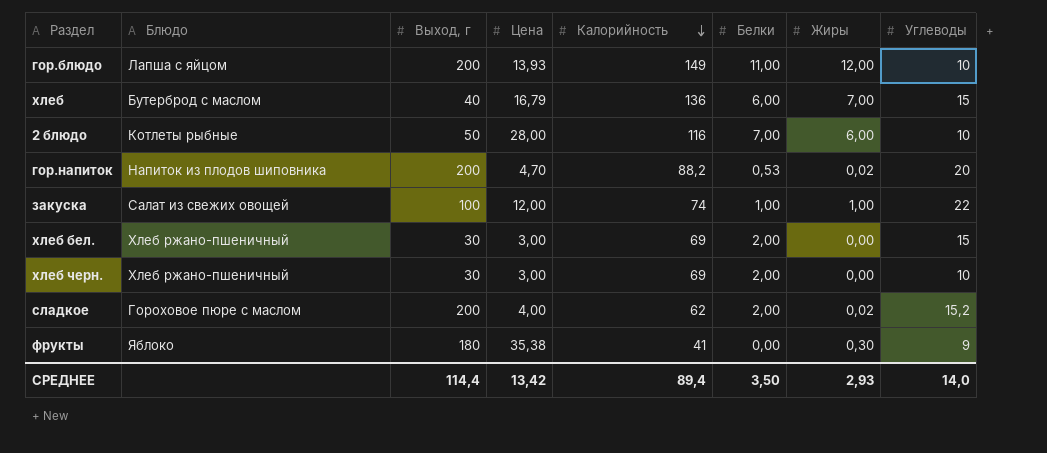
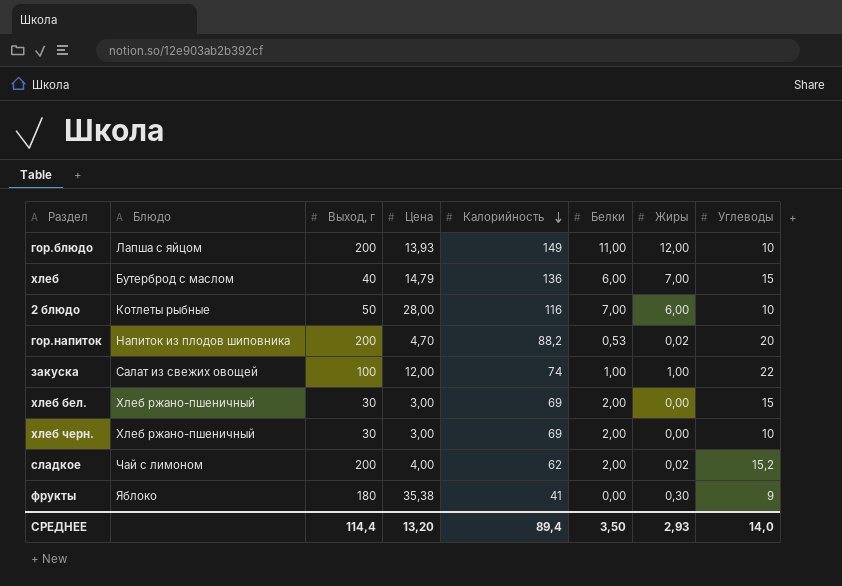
хлеб | Цена: 16,79 -> 14,79
сладкое | Блюдо: Гороховое пюре с маслом -> Чай с лимоном
СРЕДНЕЕ | Цена: 13,42 -> 13,20

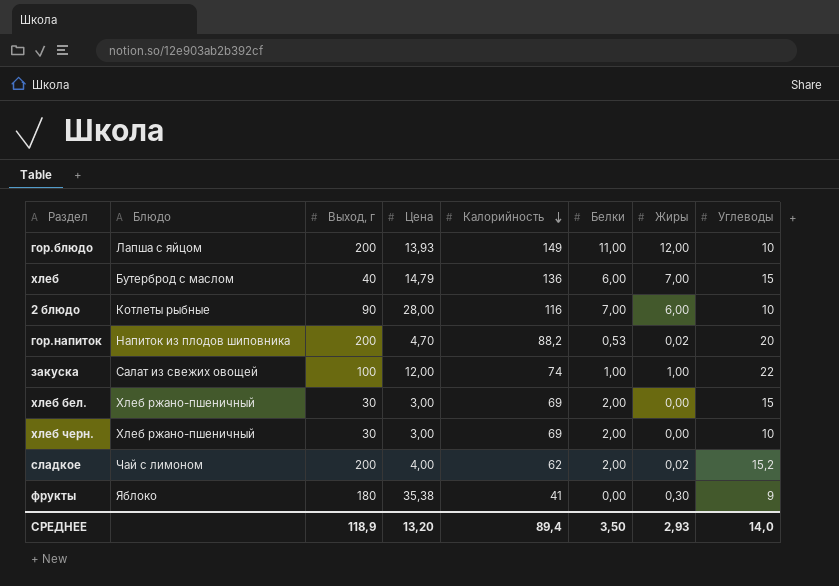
2 блюдо | Выход, г: 50 -> 90
СРЕДНЕЕ | Выход, г: 114,4 -> 118,9

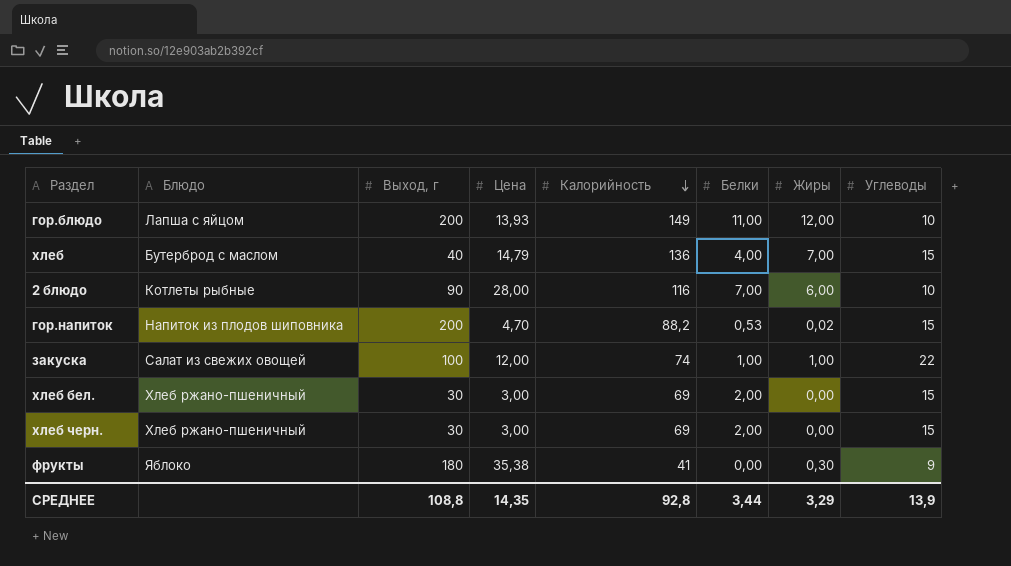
row сладкое: Чай с лимоном | 200 | 4,00 | 62 | 2,00 | 0,02 | 15,2 -> none
хлеб | Белки: 6,00 -> 4,00
гор.напиток | Углеводы: 20 -> 15
хлеб черн. | Углеводы: 10 -> 15
СРЕДНЕЕ | Выход, г: 118,9 -> 108,8
СРЕДНЕЕ | Цена: 13,20 -> 14,35
СРЕДНЕЕ | Калорийность: 89,4 -> 92,8
СРЕДНЕЕ | Белки: 3,50 -> 3,44
СРЕДНЕЕ | Жиры: 2,93 -> 3,29
СРЕДНЕЕ | Углеводы: 14,0 -> 13,9

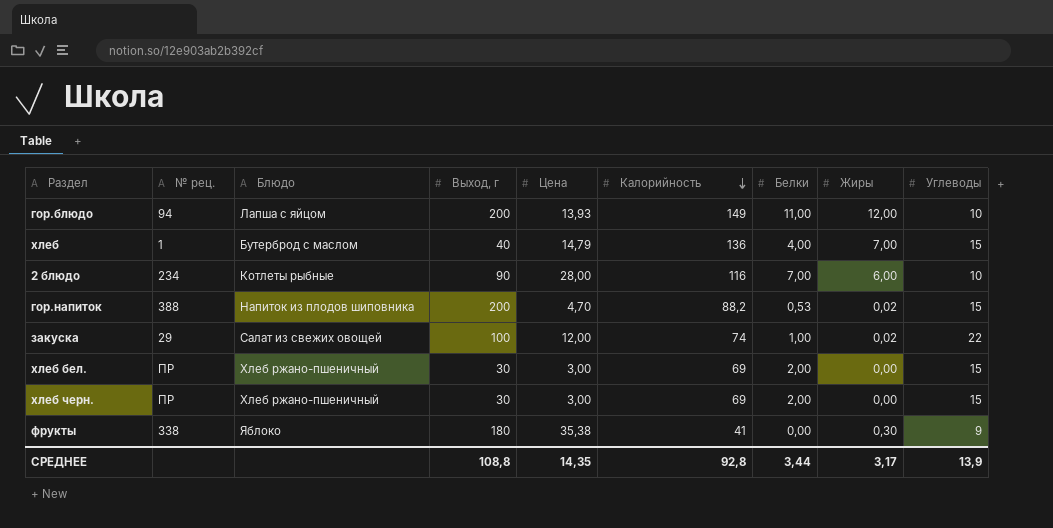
column № рец. | position: none -> 2
закуска | Жиры: 1,00 -> 0,02
СРЕДНЕЕ | Жиры: 3,29 -> 3,17

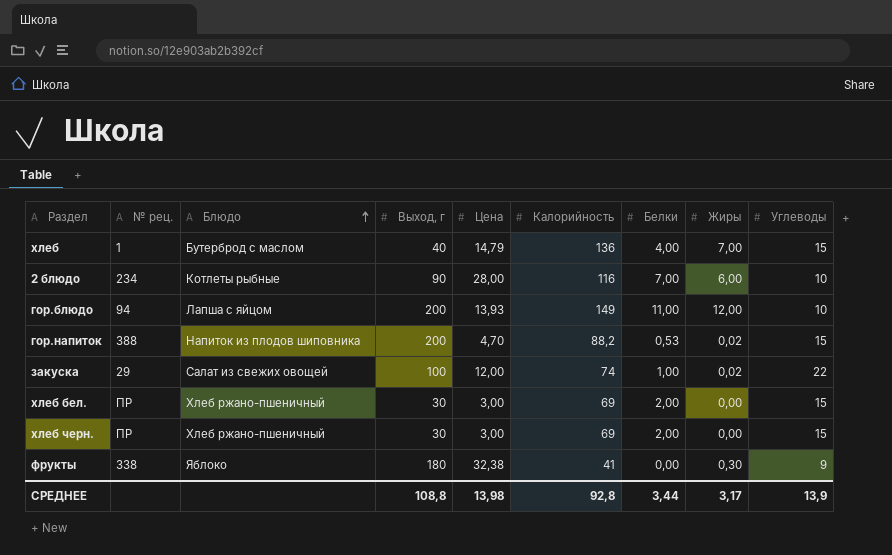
row order: Калорийность descending -> Блюдо ascending
фрукты | Цена: 35,38 -> 32,38
СРЕДНЕЕ | Цена: 14,35 -> 13,98

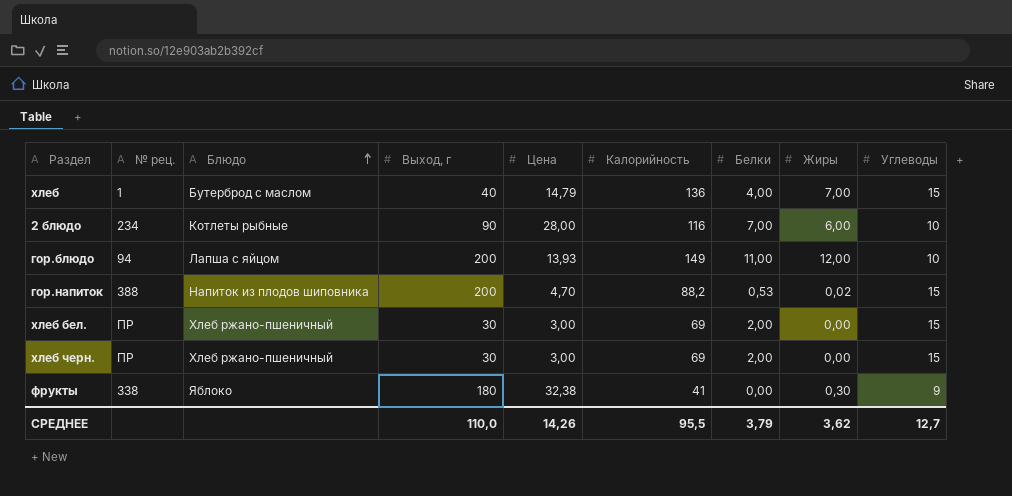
row закуска: 29 | Салат из свежих овощей | 100 | 12,00 | 74 | 1,00 | 0,02 | 22 -> none
СРЕДНЕЕ | Выход, г: 108,8 -> 110,0
СРЕДНЕЕ | Цена: 13,98 -> 14,26
СРЕДНЕЕ | Калорийность: 92,8 -> 95,5
СРЕДНЕЕ | Белки: 3,44 -> 3,79
СРЕДНЕЕ | Жиры: 3,17 -> 3,62
СРЕДНЕЕ | Углеводы: 13,9 -> 12,7

